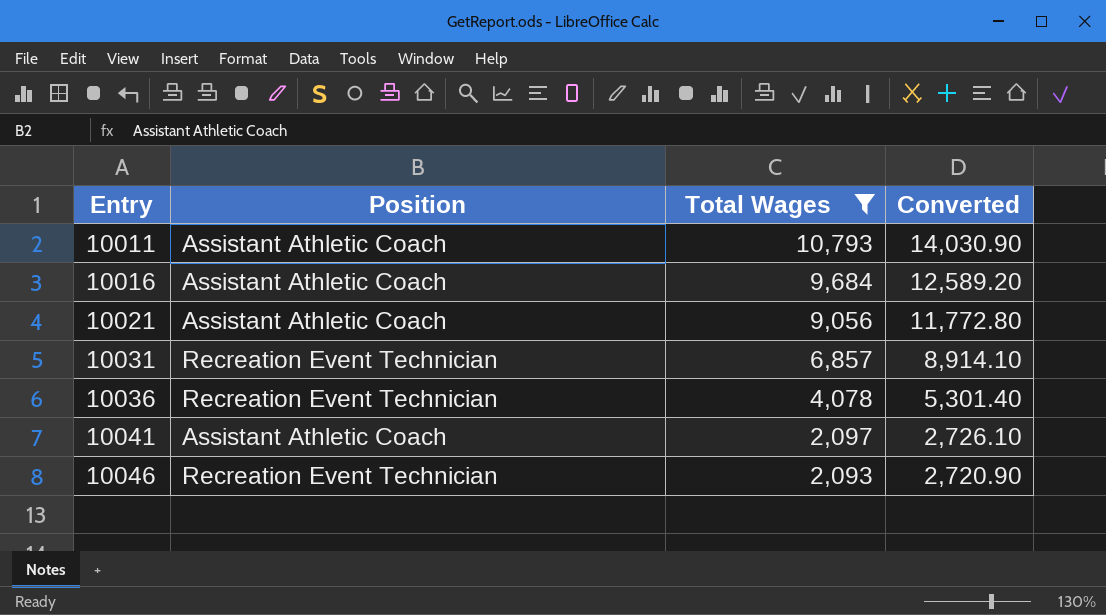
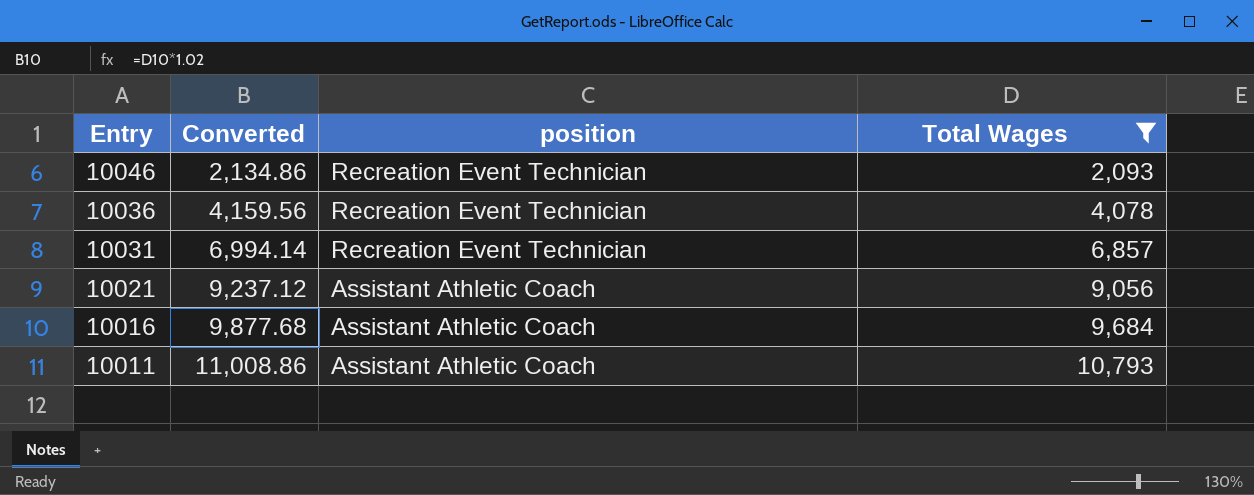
row order: Entry ascending -> Entry descending
column Converted | formula: [Total Wages] * 1.3 -> [Total Wages] * 1.02
column Converted | position: 4 -> 2
column name: Position -> position
row 10041: Assistant Athletic Coach | 2,097 | 2,726.10 -> none

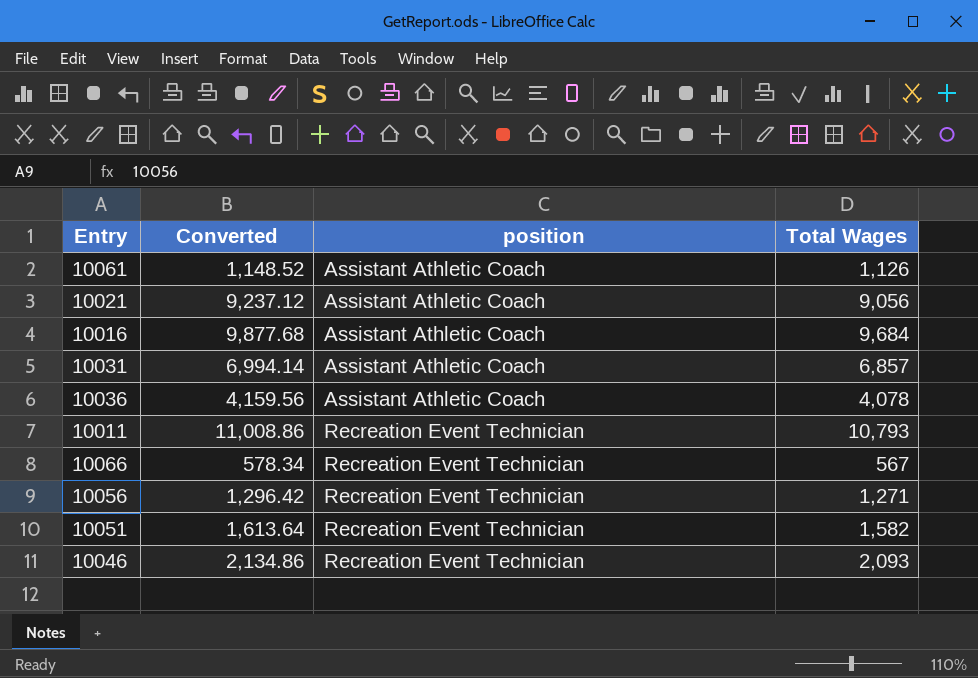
filter: Total Wages >= 2,093 -> none
row order: Entry descending -> position ascending
10031 | position: Recreation Event Technician -> Assistant Athletic Coach
10036 | position: Recreation Event Technician -> Assistant Athletic Coach
10011 | position: Assistant Athletic Coach -> Recreation Event Technician

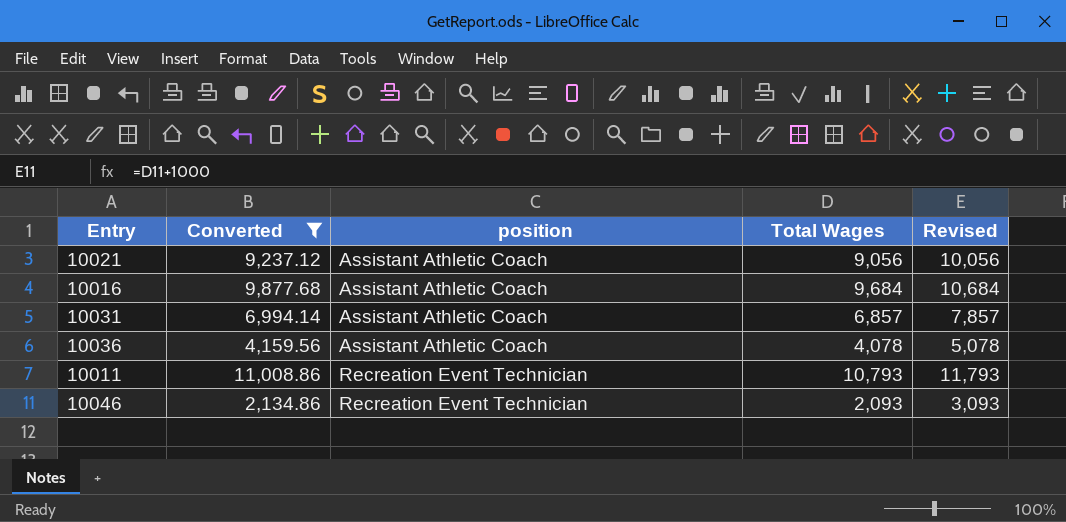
filter: none -> Converted >= 2,134.86
column Revised | formula: none -> [Total Wages] + 1000

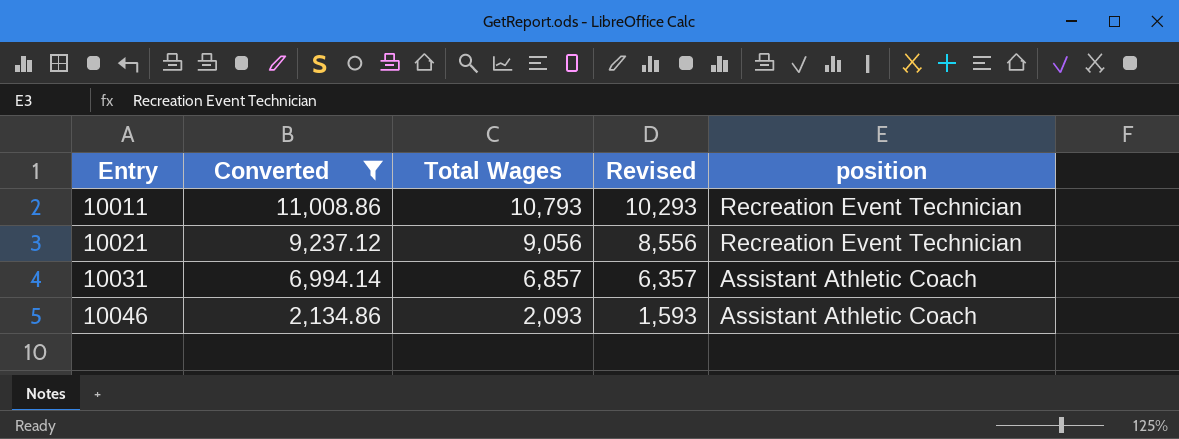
row order: position ascending -> Entry ascending
column Revised | formula: [Total Wages] + 1000 -> [Total Wages] - 500
column position | position: 3 -> 5
row 10016: 9,877.68 | Assistant Athletic Coach | 9,684 | 10,684 -> none
row 10036: 4,159.56 | Assistant Athletic Coach | 4,078 | 5,078 -> none
10021 | position: Assistant Athletic Coach -> Recreation Event Technician
10046 | position: Recreation Event Technician -> Assistant Athletic Coach

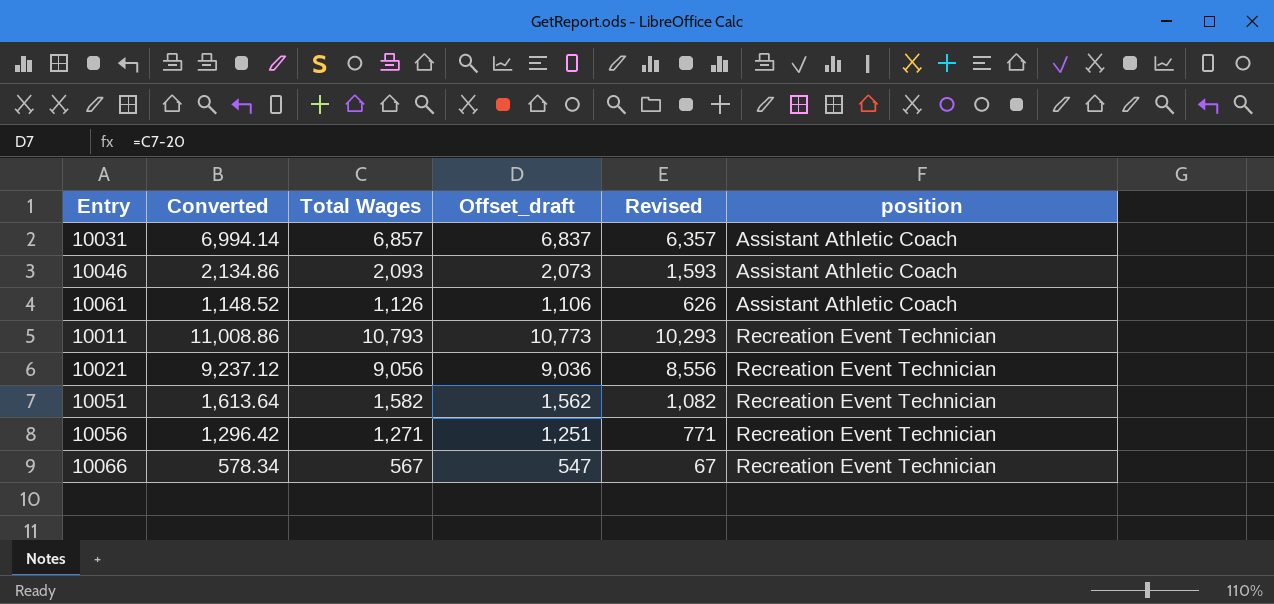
filter: Converted >= 2,134.86 -> none
row order: Entry ascending -> position ascending
column Offset_draft | formula: none -> [Total Wages] - 20

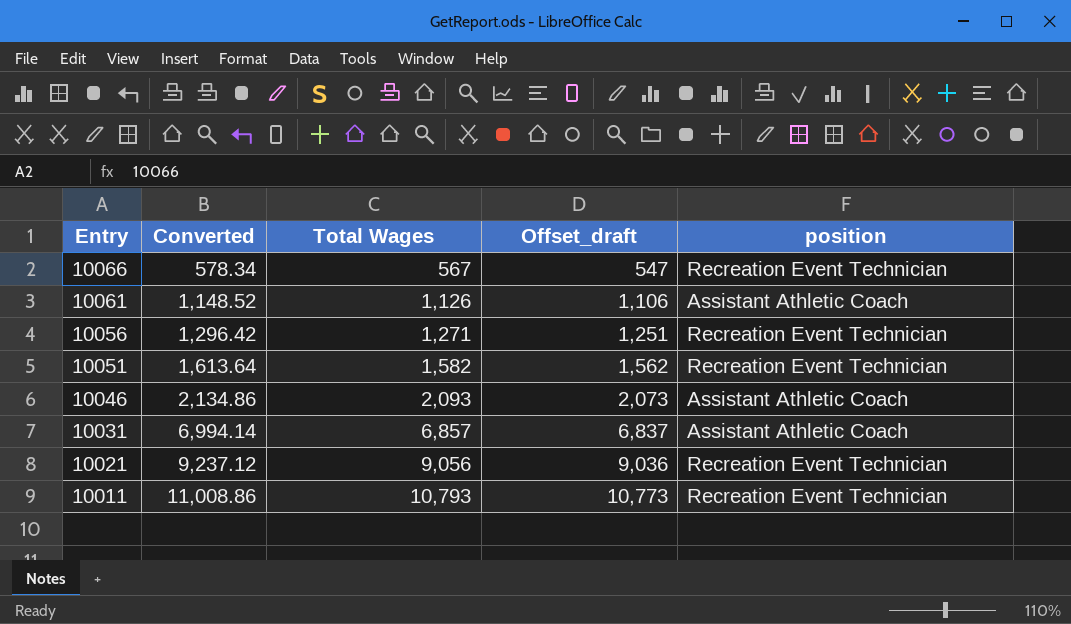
row order: position ascending -> Entry descending
column Revised | formula: [Total Wages] - 500 -> none

